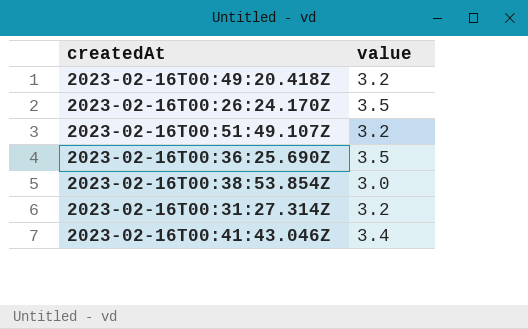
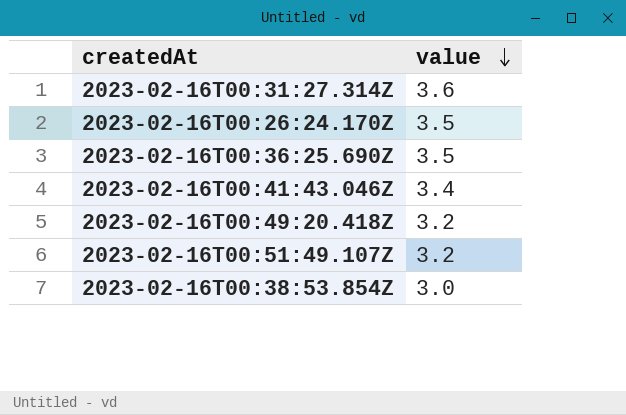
row order: none -> value descending
2023-02-16T00:31:27.314Z | value: 3.2 -> 3.6

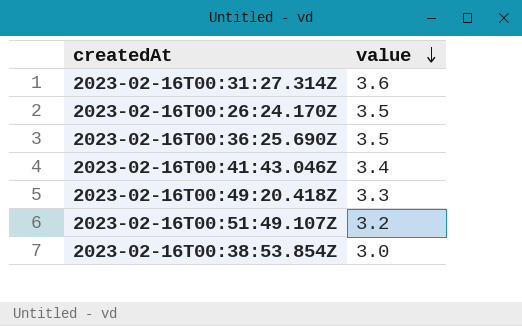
2023-02-16T00:49:20.418Z | value: 3.2 -> 3.3

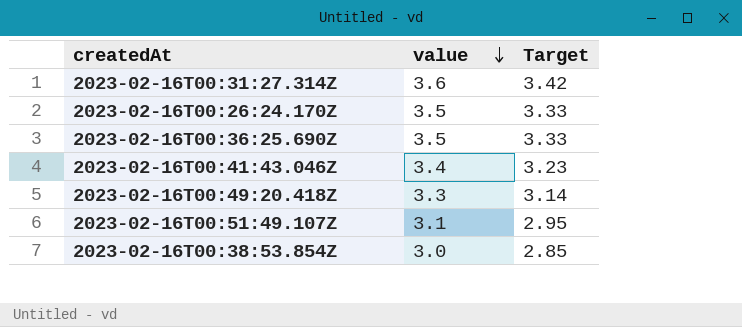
column Target | formula: none -> [value] * 0.95
2023-02-16T00:51:49.107Z | value: 3.2 -> 3.1

